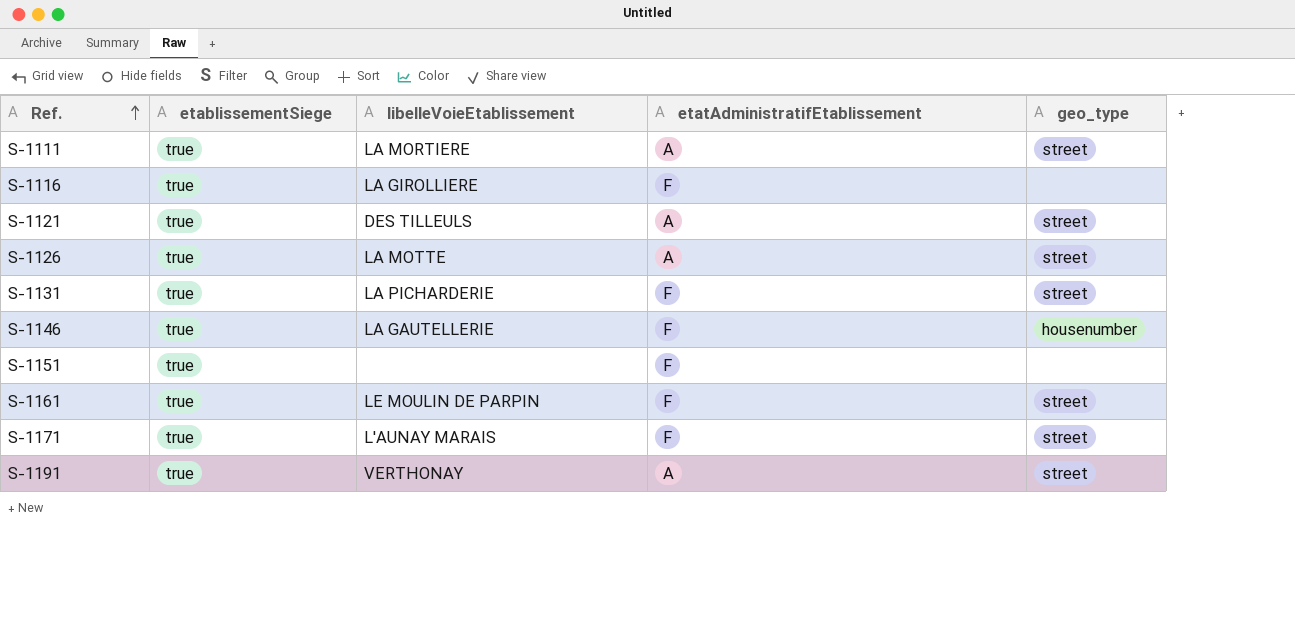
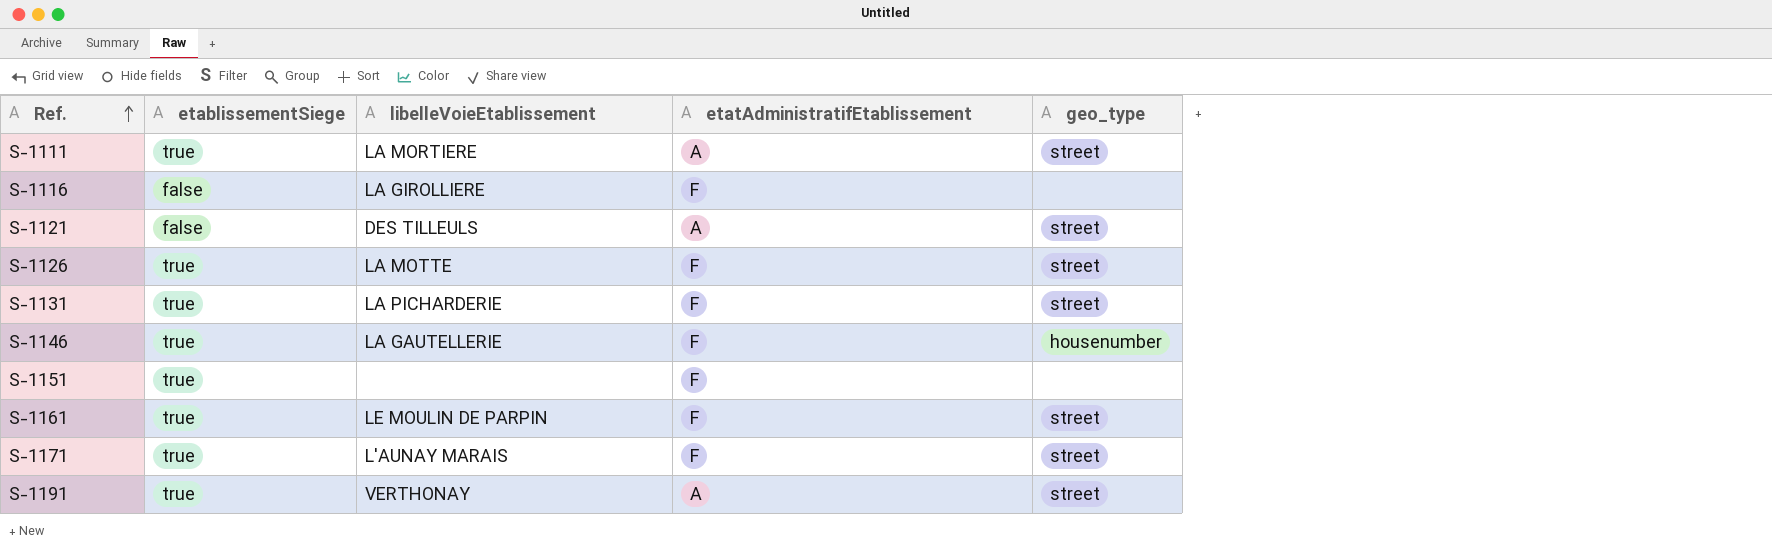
S-1116 | etablissementSiege: true -> false
S-1121 | etablissementSiege: true -> false
S-1126 | etatAdministratifEtablissement: A -> F

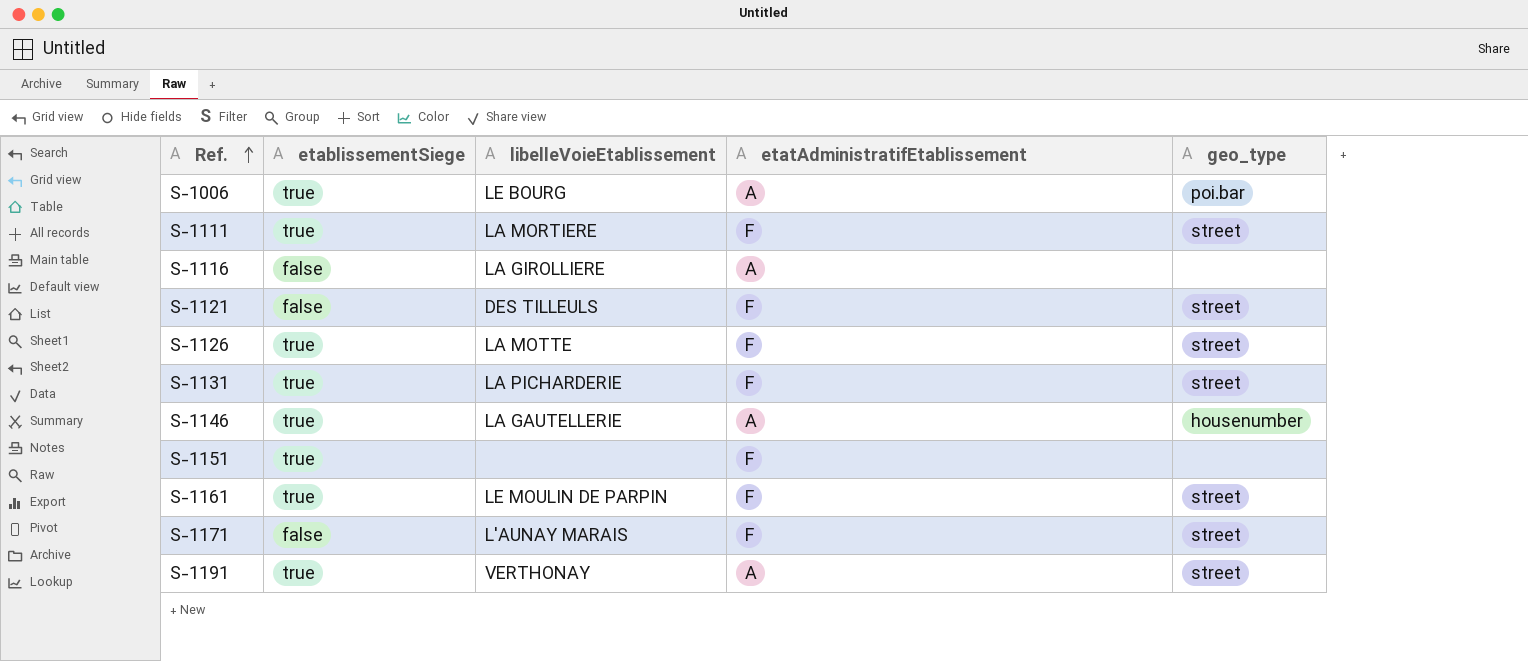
row S-1006: none -> true | LE BOURG | A | poi.bar
S-1111 | etatAdministratifEtablissement: A -> F
S-1116 | etatAdministratifEtablissement: F -> A
S-1121 | etatAdministratifEtablissement: A -> F
S-1146 | etatAdministratifEtablissement: F -> A
S-1171 | etablissementSiege: true -> false

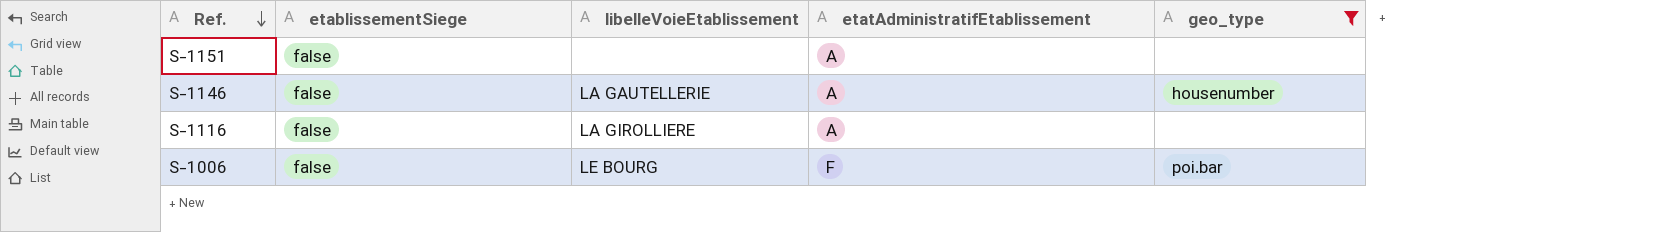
filter: none -> geo_type != street
row order: Ref. ascending -> Ref. descending
S-1151 | etablissementSiege: true -> false
S-1151 | etatAdministratifEtablissement: F -> A
S-1146 | etablissementSiege: true -> false
S-1006 | etablissementSiege: true -> false
S-1006 | etatAdministratifEtablissement: A -> F

